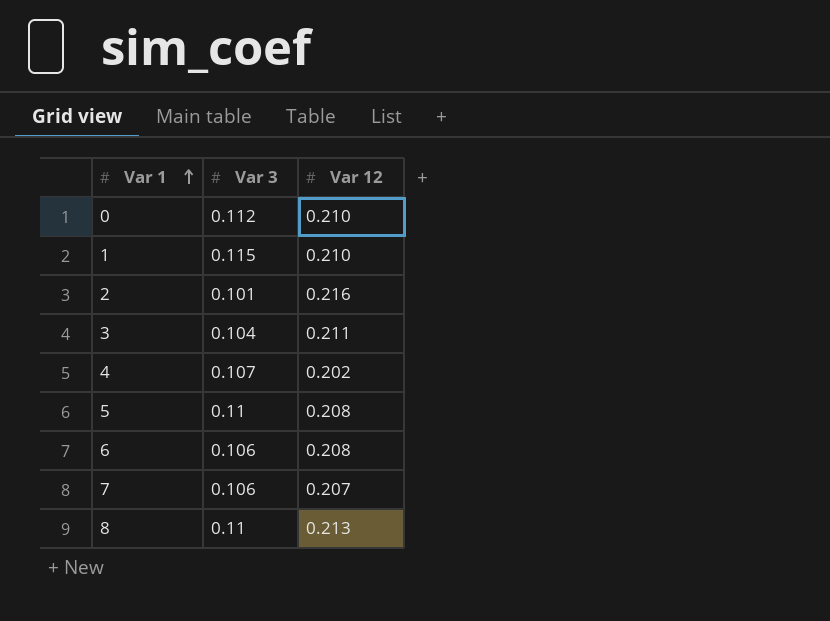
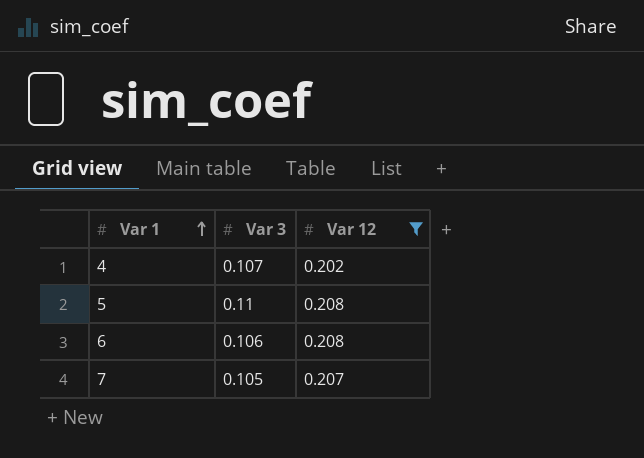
filter: none -> Var 12 <= 0.208
7 | Var 3: 0.106 -> 0.105

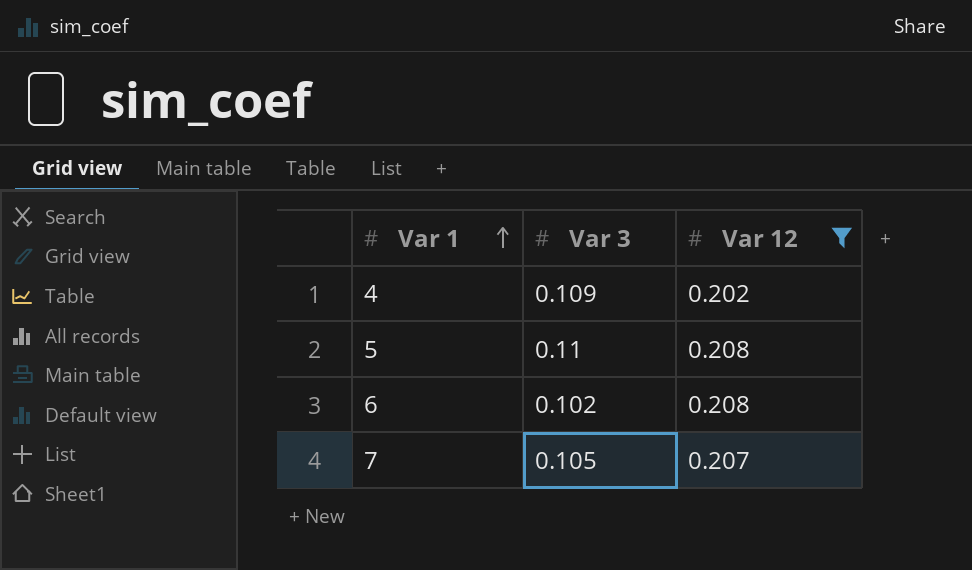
4 | Var 3: 0.107 -> 0.109
6 | Var 3: 0.106 -> 0.102

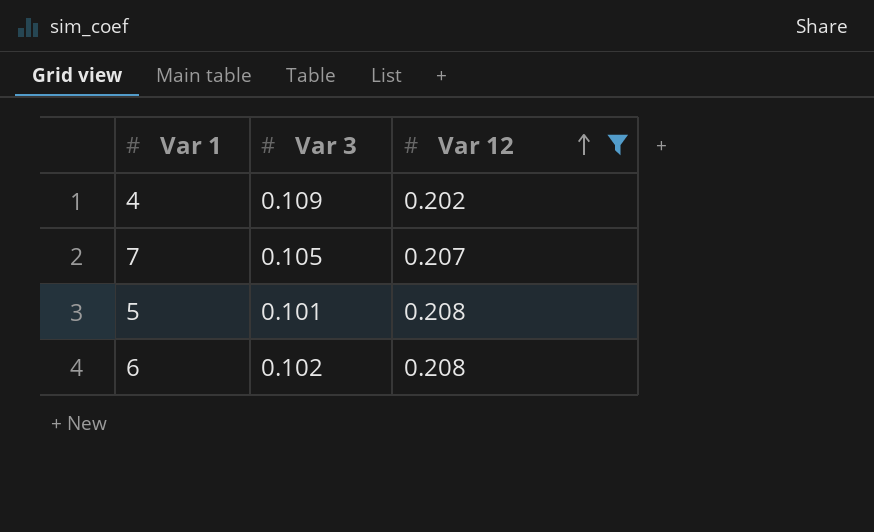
row order: Var 1 ascending -> Var 12 ascending
5 | Var 3: 0.11 -> 0.101

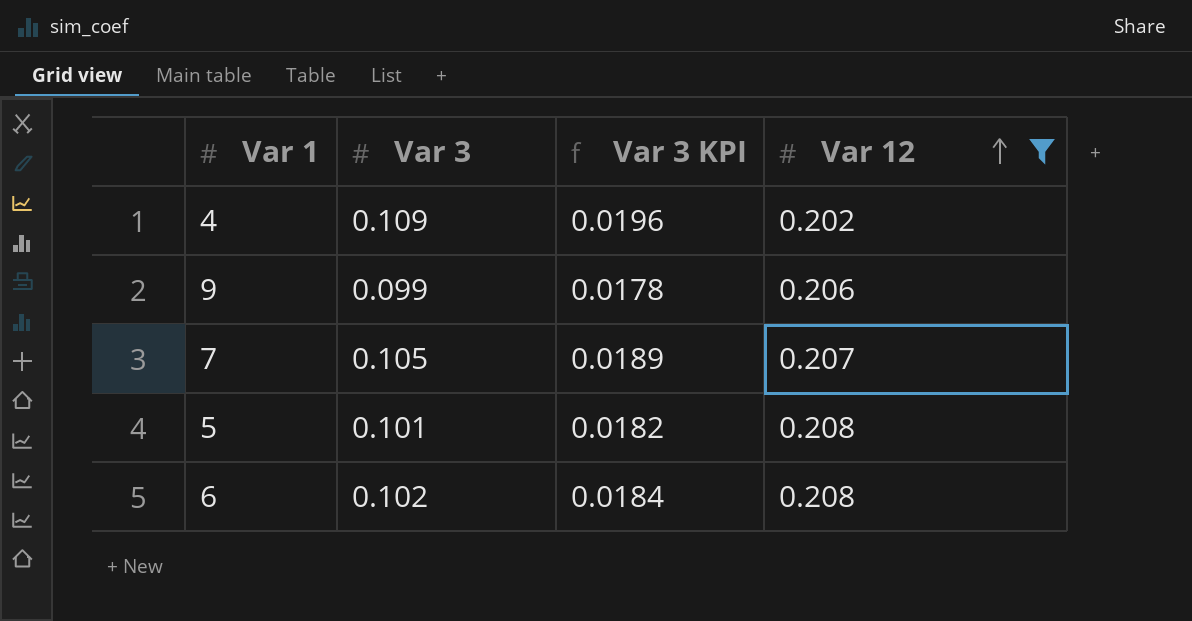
column Var 3 KPI | formula: none -> [Var 3] * 0.18
row 9: none -> 0.099 | 0.0178 | 0.206

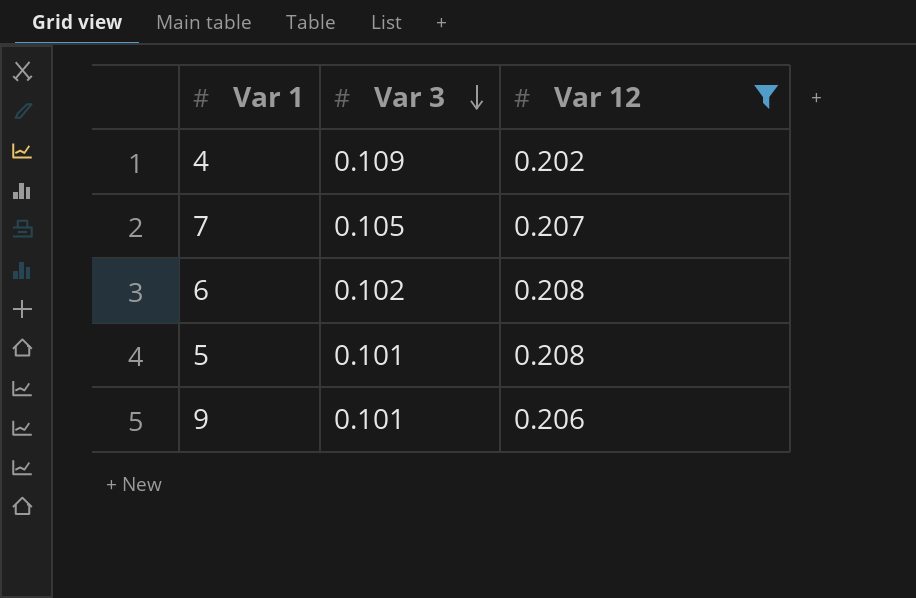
row order: Var 12 ascending -> Var 3 descending
column Var 3 KPI | formula: [Var 3] * 0.18 -> none
9 | Var 3: 0.099 -> 0.101

